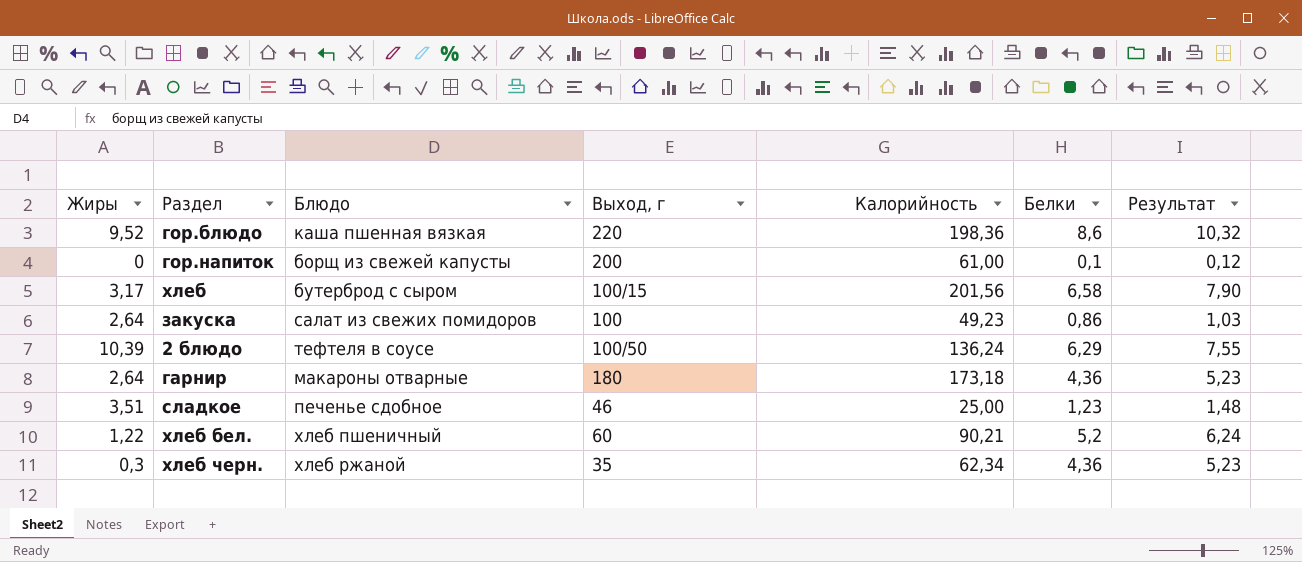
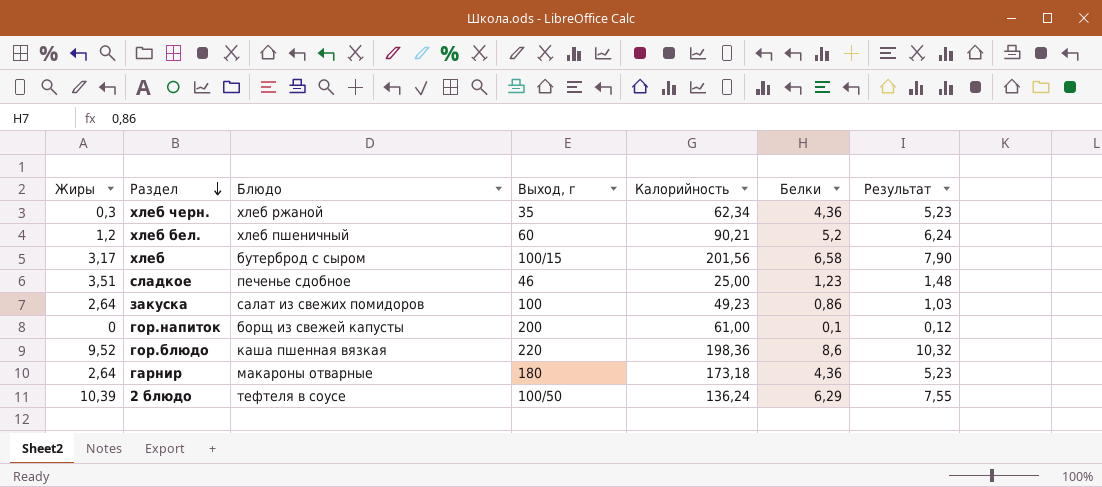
row order: none -> Раздел descending
хлеб бел. | Жиры: 1,22 -> 1,2

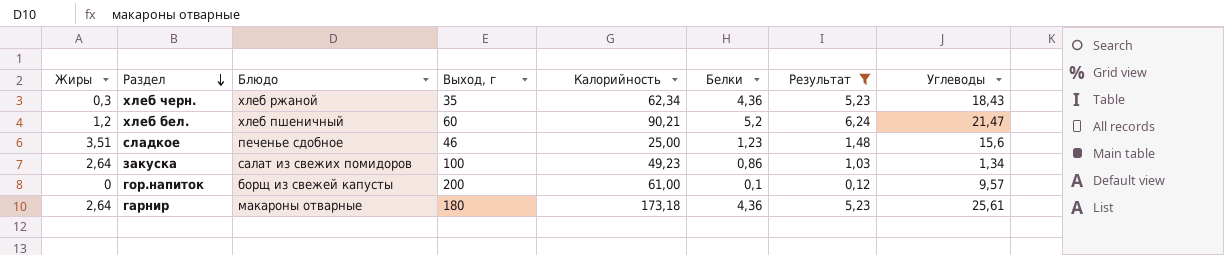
filter: none -> Результат <= 6,24
column Углеводы | position: none -> 8

